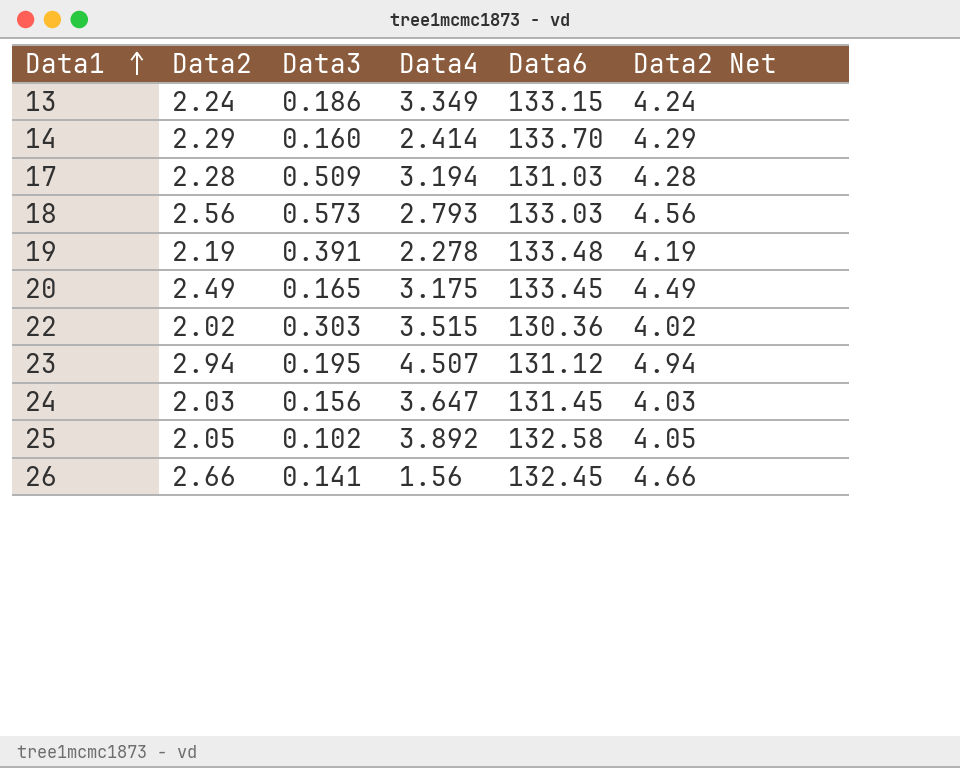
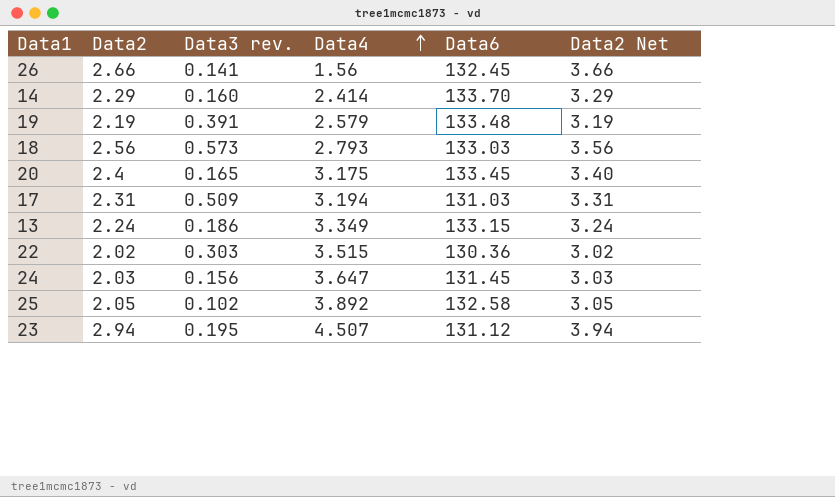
row order: Data1 ascending -> Data4 ascending
column name: Data3 -> Data3 rev.
column Data2 Net | formula: [Data2] + 2 -> [Data2] + 1
19 | Data4: 2.278 -> 2.579
20 | Data2: 2.49 -> 2.4
17 | Data2: 2.28 -> 2.31

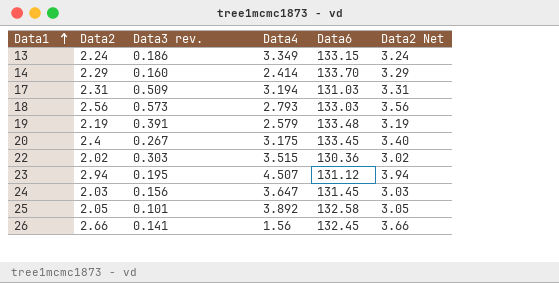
row order: Data4 ascending -> Data1 ascending
20 | Data3 rev.: 0.165 -> 0.267
25 | Data3 rev.: 0.102 -> 0.101

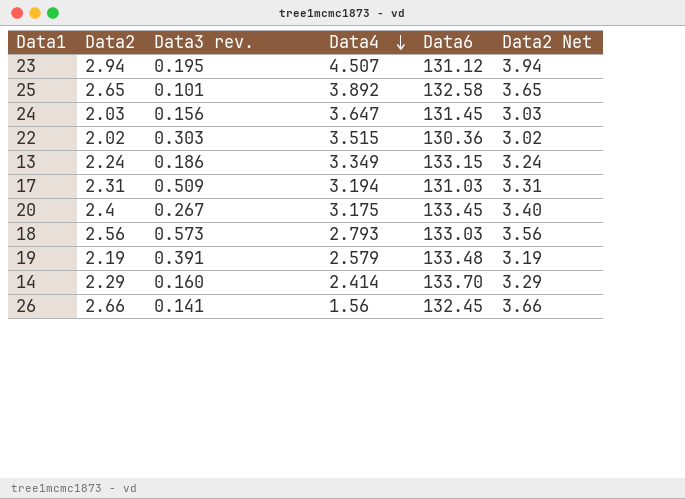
row order: Data1 ascending -> Data4 descending
25 | Data2: 2.05 -> 2.65
25 | Data2 Net: 3.05 -> 3.65

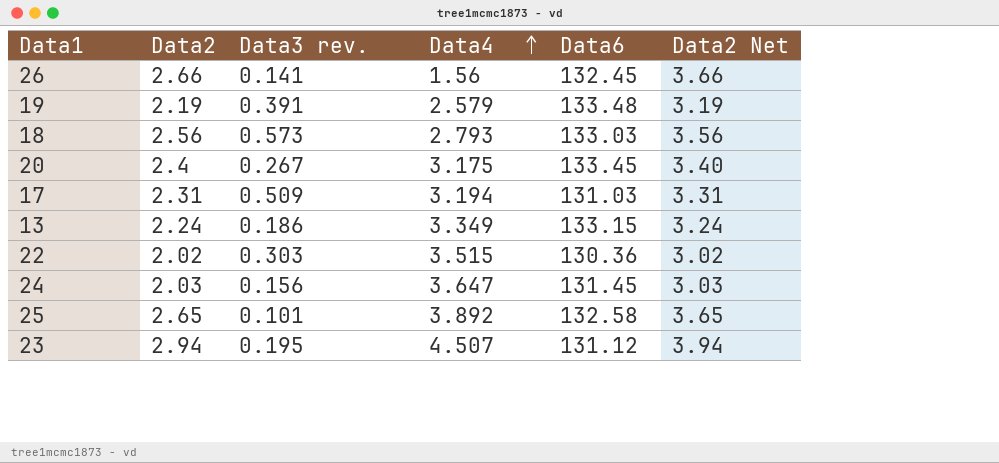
row order: Data4 descending -> Data4 ascending
row 14: 2.29 | 0.160 | 2.414 | 133.70 | 3.29 -> none

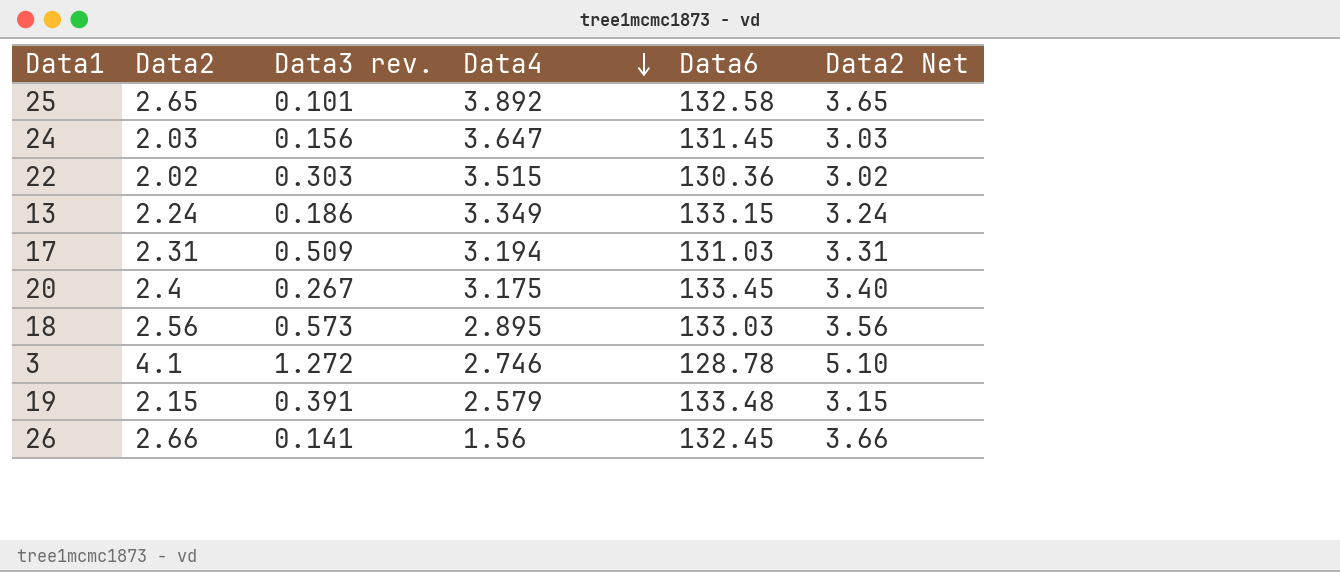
row order: Data4 ascending -> Data4 descending
row 23: 2.94 | 0.195 | 4.507 | 131.12 | 3.94 -> none
18 | Data4: 2.793 -> 2.895
row 3: none -> 4.1 | 1.272 | 2.746 | 128.78 | 5.10
19 | Data2: 2.19 -> 2.15
19 | Data2 Net: 3.19 -> 3.15

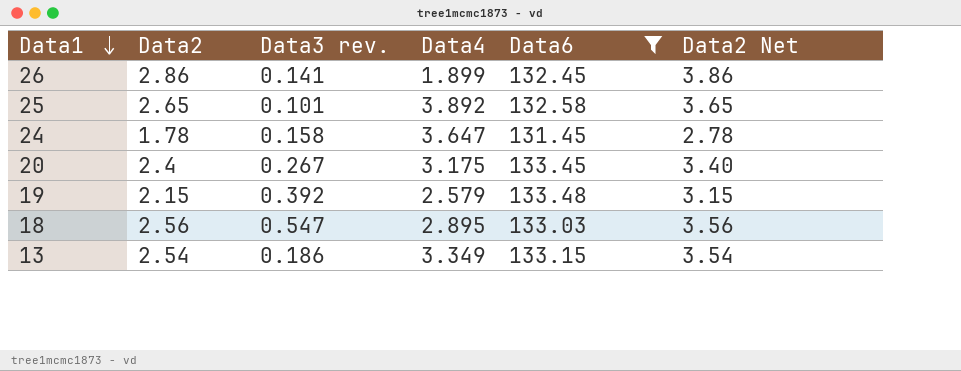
filter: none -> Data6 >= 131.45
row order: Data4 descending -> Data1 descending
26 | Data2: 2.66 -> 2.86
26 | Data4: 1.56 -> 1.899
26 | Data2 Net: 3.66 -> 3.86
24 | Data2: 2.03 -> 1.78
24 | Data3 rev.: 0.156 -> 0.158
24 | Data2 Net: 3.03 -> 2.78
19 | Data3 rev.: 0.391 -> 0.392
18 | Data3 rev.: 0.573 -> 0.547
13 | Data2: 2.24 -> 2.54
13 | Data2 Net: 3.24 -> 3.54

